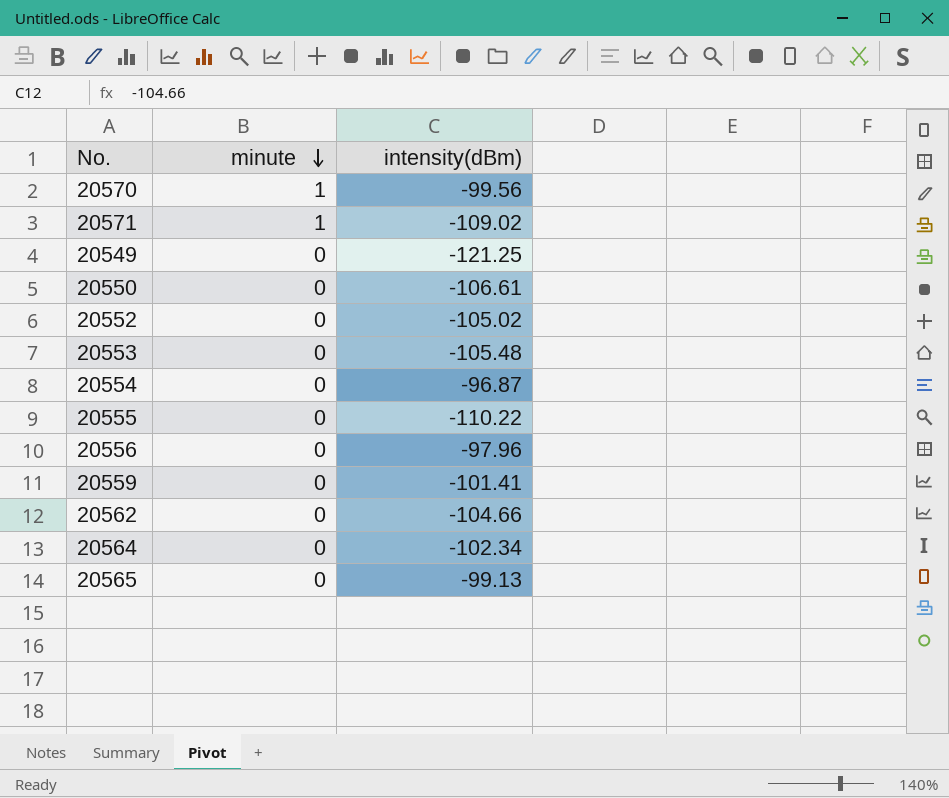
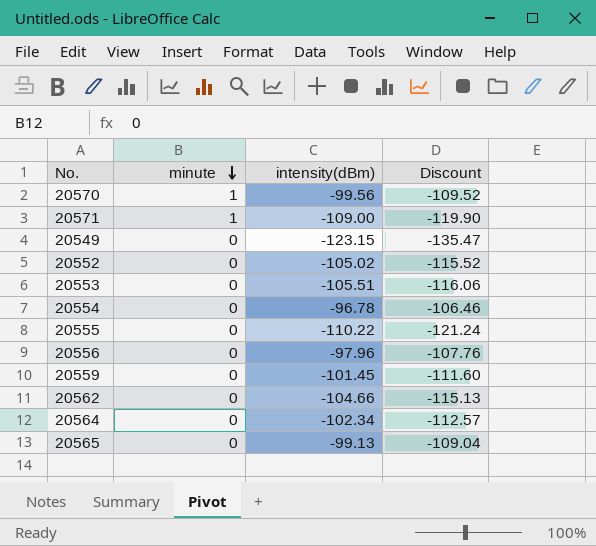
column Discount | formula: none -> [intensity(dBm)] * 1.1
row 20550: 0 | -106.61 -> none
20571 | intensity(dBm): -109.02 -> -109.00
20549 | intensity(dBm): -121.25 -> -123.15
20553 | intensity(dBm): -105.48 -> -105.51
20554 | intensity(dBm): -96.87 -> -96.78
20559 | intensity(dBm): -101.41 -> -101.45

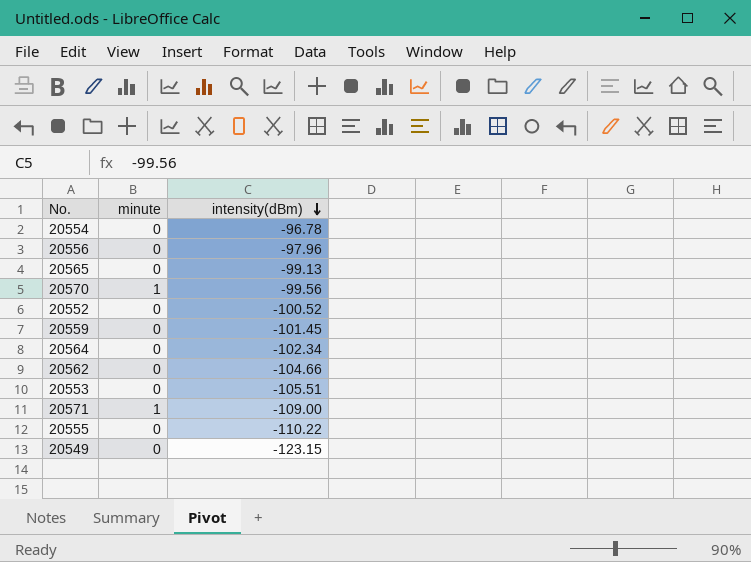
row order: minute descending -> intensity(dBm) descending
column Discount | formula: [intensity(dBm)] * 1.1 -> none
20552 | intensity(dBm): -105.02 -> -100.52

